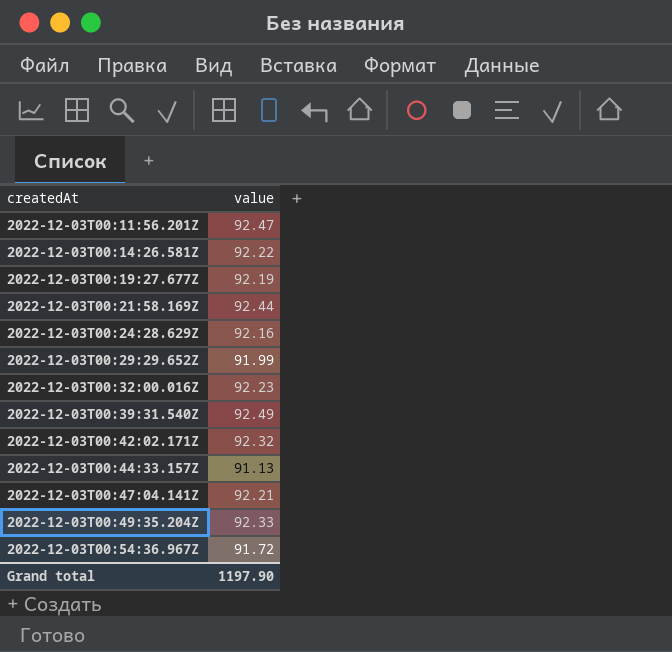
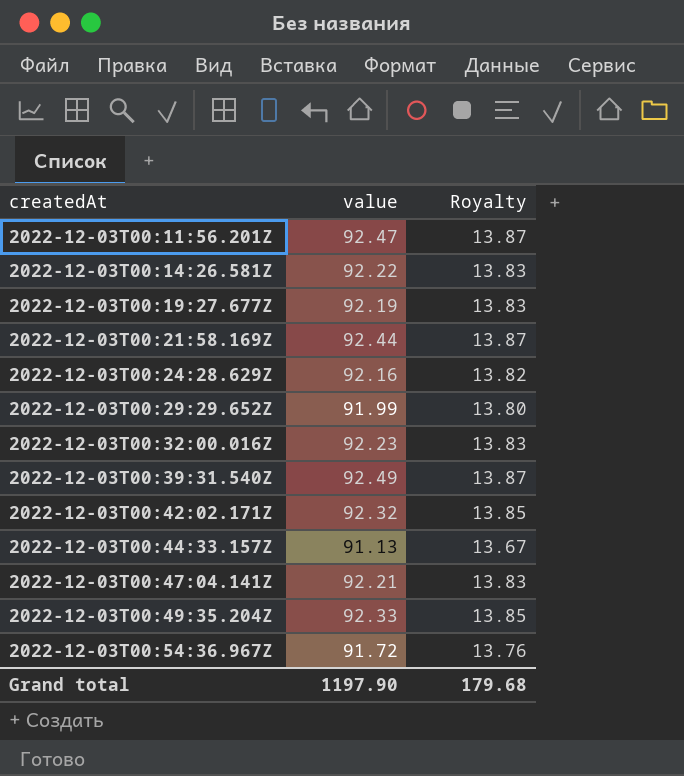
column Royalty | formula: none -> [value] * 0.15

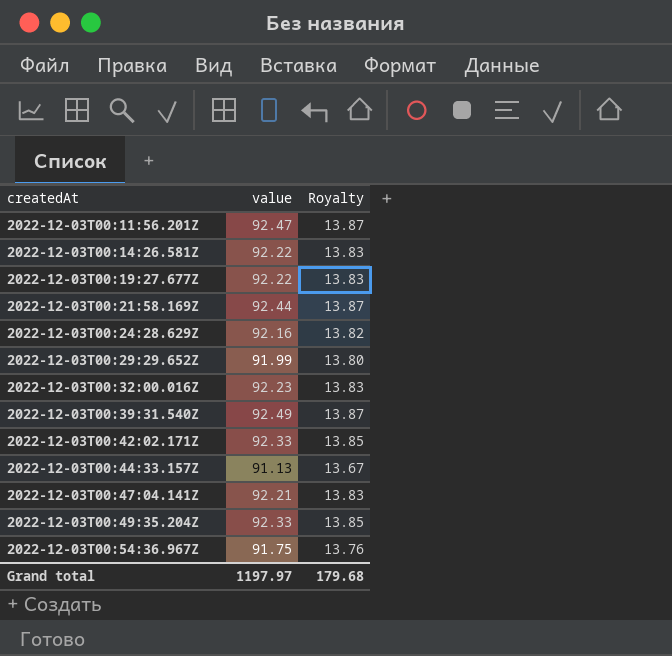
2022-12-03T00:19:27.677Z | value: 92.19 -> 92.22
2022-12-03T00:42:02.171Z | value: 92.32 -> 92.33
2022-12-03T00:54:36.967Z | value: 91.72 -> 91.75
Grand total | value: 1197.90 -> 1197.97

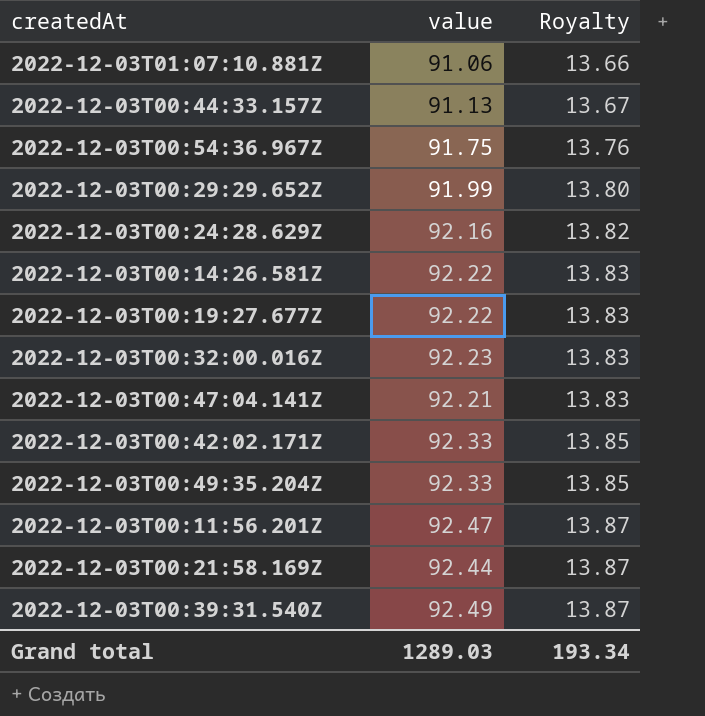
row order: createdAt ascending -> Royalty ascending
row 2022-12-03T01:07:10.881Z: none -> 91.06 | 13.66
Grand total | value: 1197.97 -> 1289.03
Grand total | Royalty: 179.68 -> 193.34

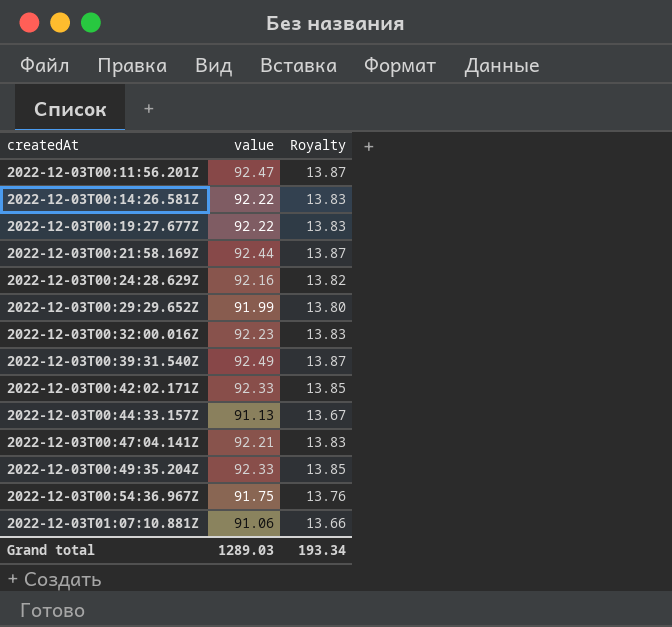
row order: Royalty ascending -> createdAt ascending

